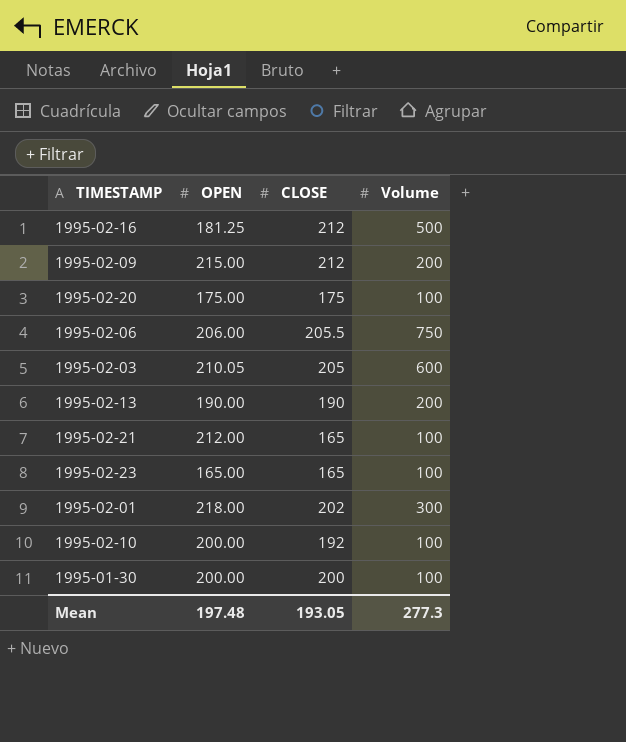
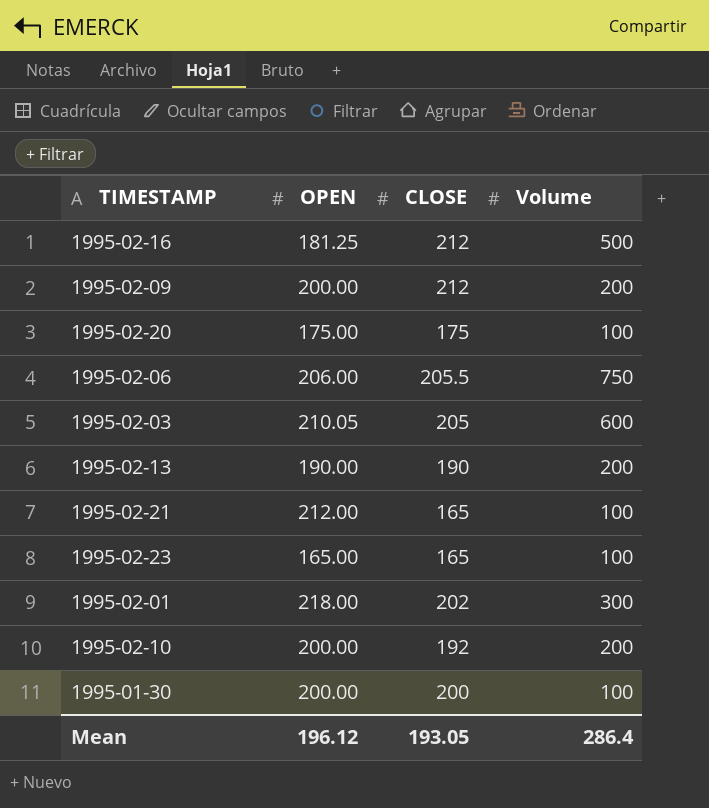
1995-02-09 | OPEN: 215.00 -> 200.00
1995-02-10 | Volume: 100 -> 200
Mean | OPEN: 197.48 -> 196.12
Mean | Volume: 277.3 -> 286.4

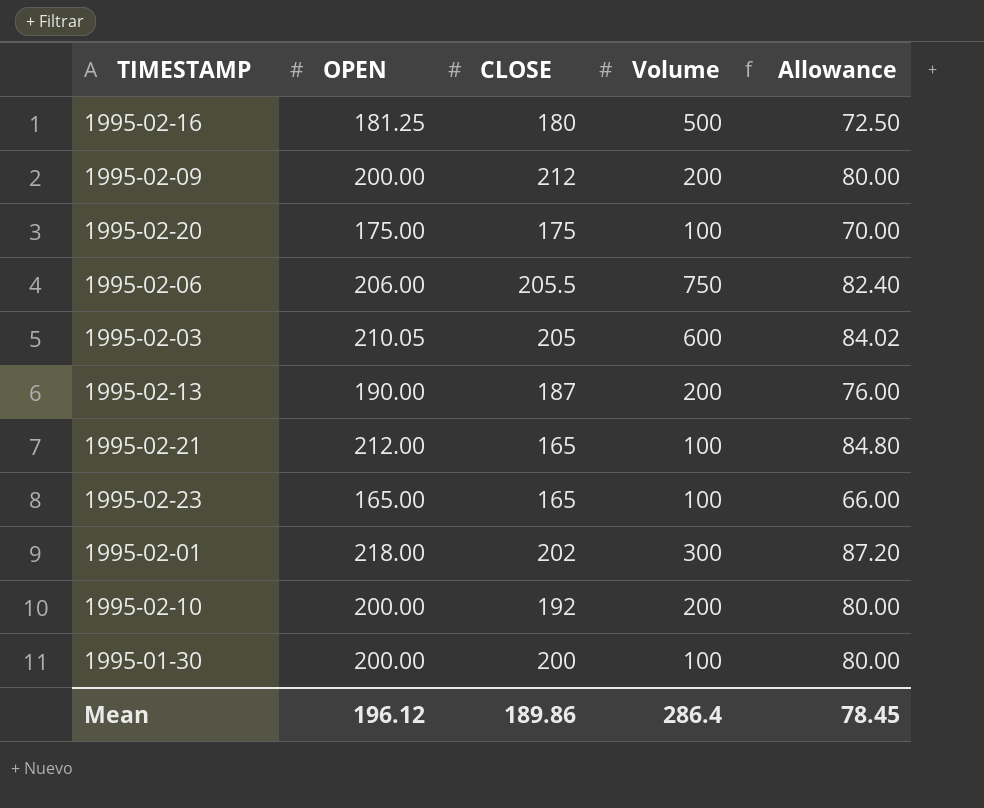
column Allowance | formula: none -> [OPEN] * 0.4
1995-02-16 | CLOSE: 212 -> 180
1995-02-13 | CLOSE: 190 -> 187
Mean | CLOSE: 193.05 -> 189.86

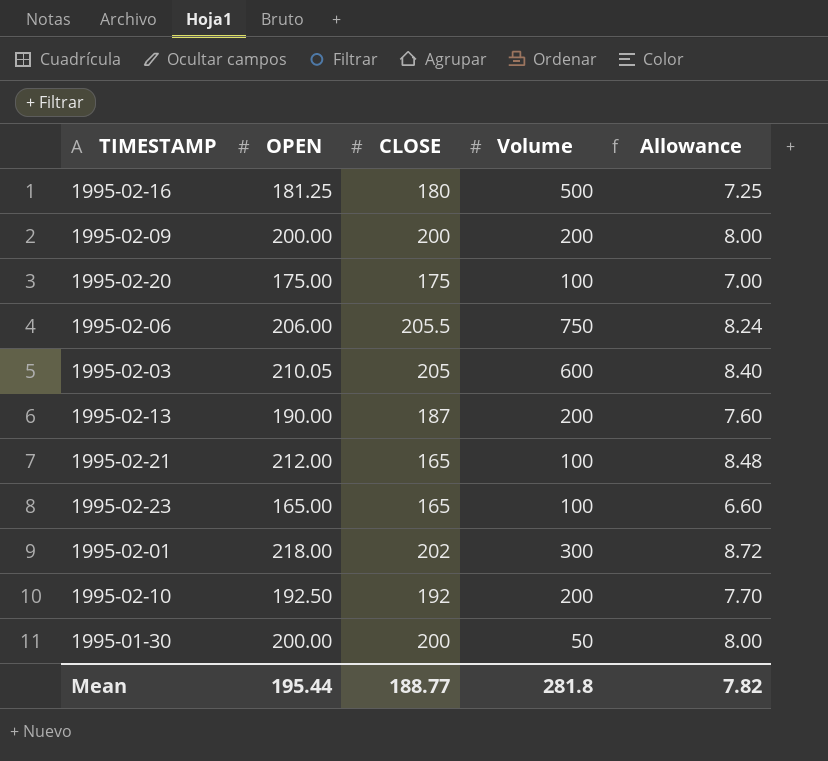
column Allowance | formula: [OPEN] * 0.4 -> [OPEN] * 0.04
1995-02-09 | CLOSE: 212 -> 200
1995-02-10 | OPEN: 200.00 -> 192.50
1995-01-30 | Volume: 100 -> 50
Mean | OPEN: 196.12 -> 195.44
Mean | CLOSE: 189.86 -> 188.77
Mean | Volume: 286.4 -> 281.8
Mean | Allowance: 78.45 -> 7.82

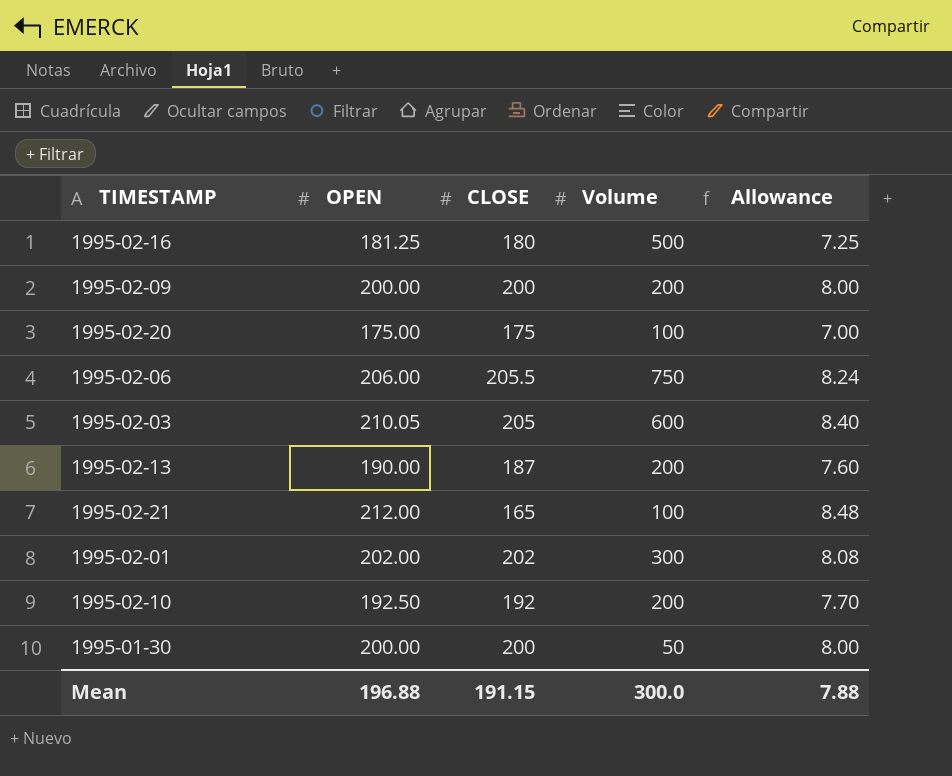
row 1995-02-23: 165.00 | 165 | 100 | 6.60 -> none
1995-02-01 | OPEN: 218.00 -> 202.00
1995-02-01 | Allowance: 8.72 -> 8.08
Mean | OPEN: 195.44 -> 196.88
Mean | CLOSE: 188.77 -> 191.15
Mean | Volume: 281.8 -> 300.0
Mean | Allowance: 7.82 -> 7.88

